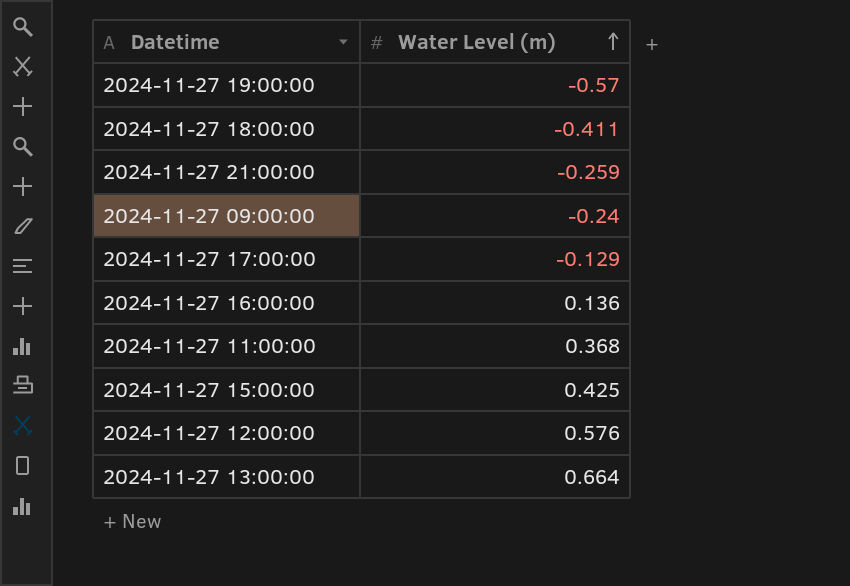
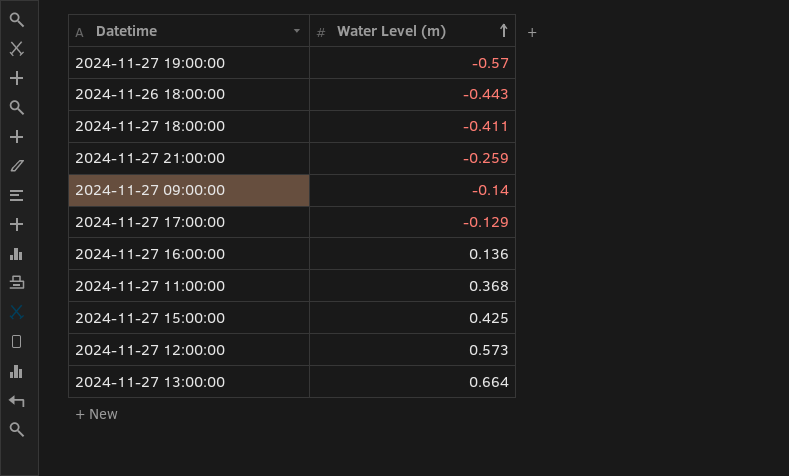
row 2024-11-26 18:00:00: none -> -0.443
2024-11-27 09:00:00 | Water Level (m): -0.24 -> -0.14
2024-11-27 12:00:00 | Water Level (m): 0.576 -> 0.573

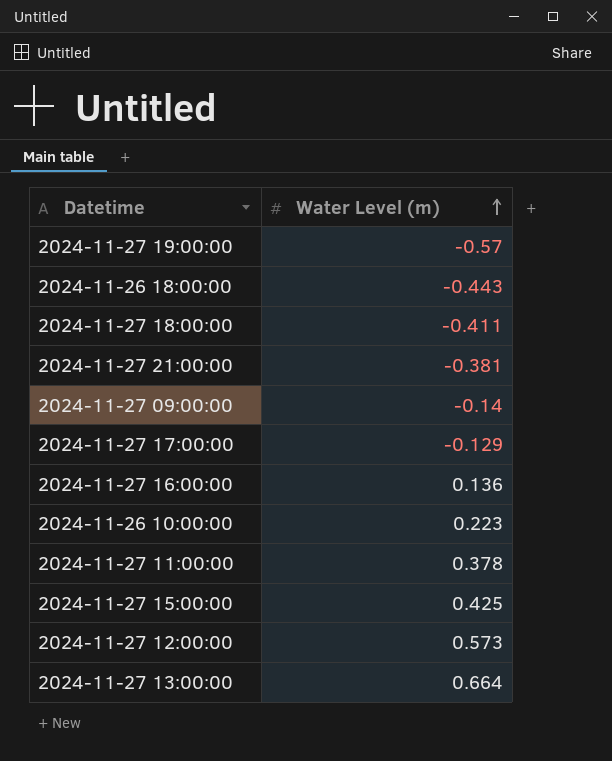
2024-11-27 21:00:00 | Water Level (m): -0.259 -> -0.381
row 2024-11-26 10:00:00: none -> 0.223
2024-11-27 11:00:00 | Water Level (m): 0.368 -> 0.378

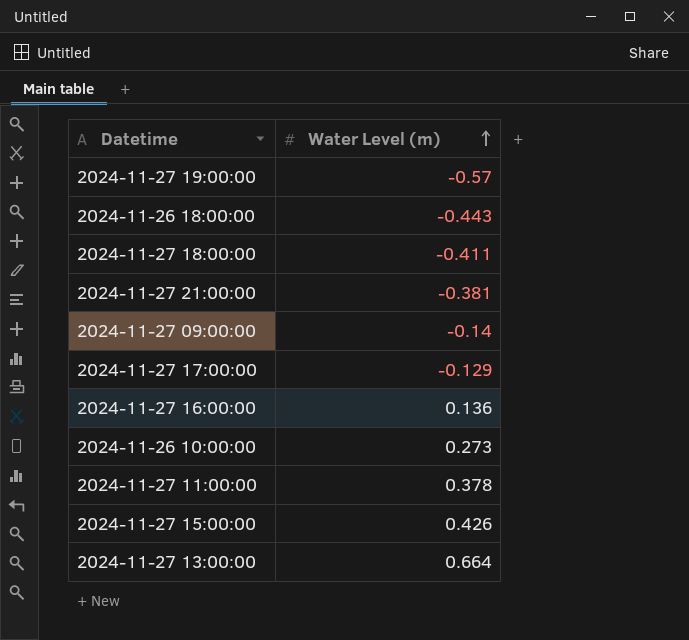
row 2024-11-27 12:00:00: 0.573 -> none
2024-11-26 10:00:00 | Water Level (m): 0.223 -> 0.273
2024-11-27 15:00:00 | Water Level (m): 0.425 -> 0.426

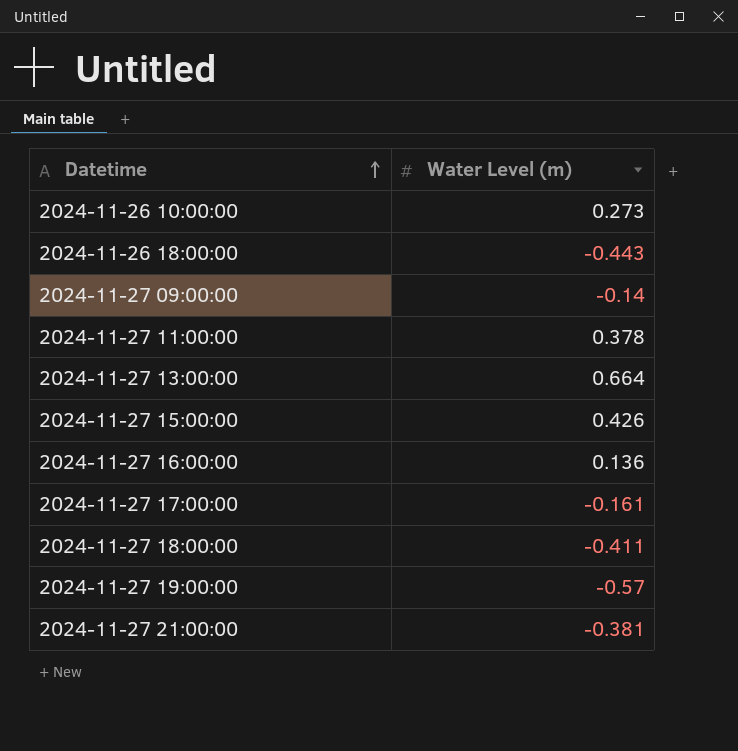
row order: Water Level (m) ascending -> Datetime ascending
2024-11-27 17:00:00 | Water Level (m): -0.129 -> -0.161

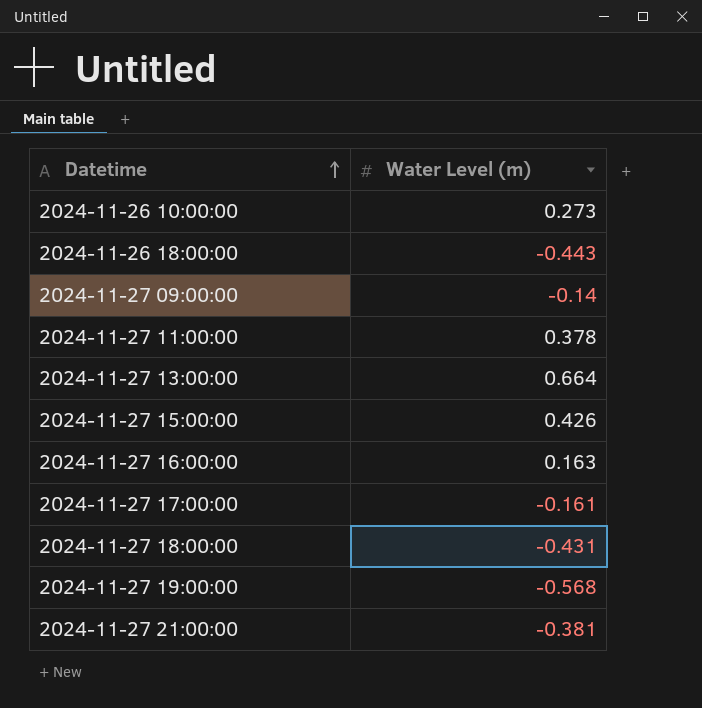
2024-11-27 16:00:00 | Water Level (m): 0.136 -> 0.163
2024-11-27 18:00:00 | Water Level (m): -0.411 -> -0.431
2024-11-27 19:00:00 | Water Level (m): -0.57 -> -0.568

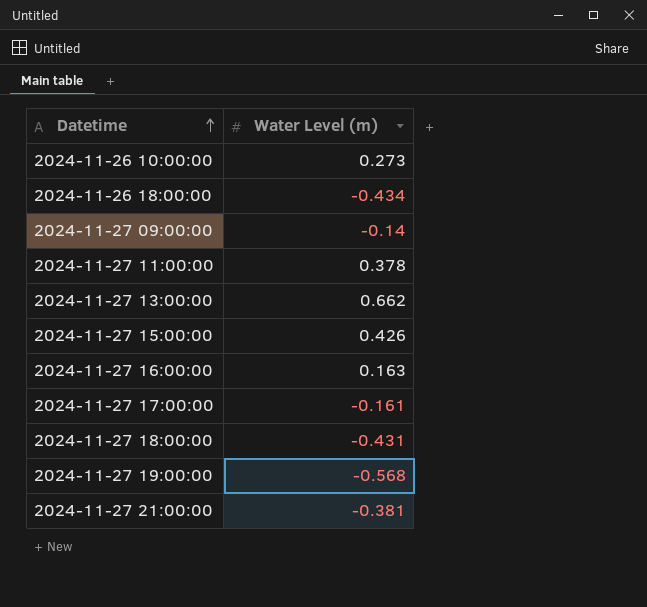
2024-11-26 18:00:00 | Water Level (m): -0.443 -> -0.434
2024-11-27 13:00:00 | Water Level (m): 0.664 -> 0.662

